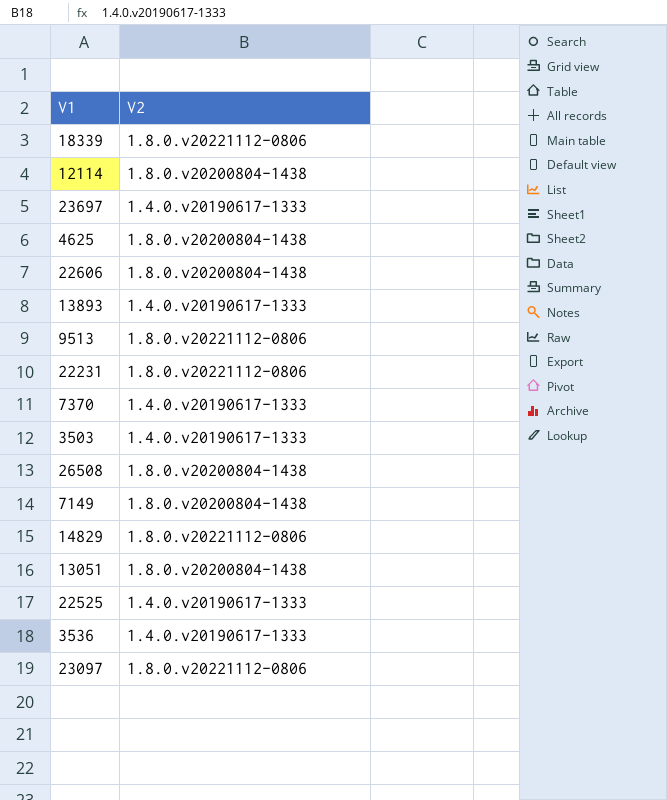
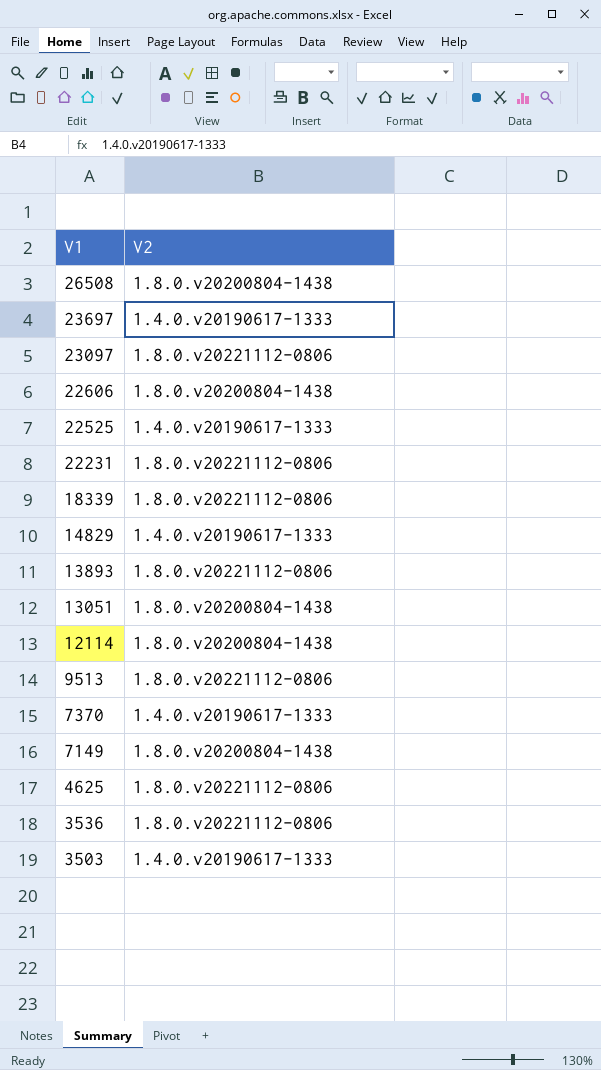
row order: none -> V1 descending
14829 | V2: 1.8.0.v20221112-0806 -> 1.4.0.v20190617-1333
13893 | V2: 1.4.0.v20190617-1333 -> 1.8.0.v20221112-0806
4625 | V2: 1.8.0.v20200804-1438 -> 1.8.0.v20221112-0806
3536 | V2: 1.4.0.v20190617-1333 -> 1.8.0.v20221112-0806

